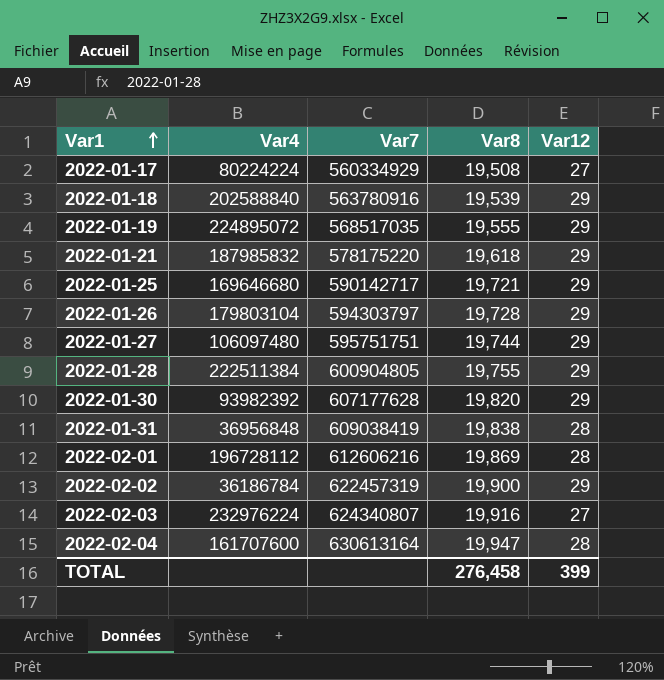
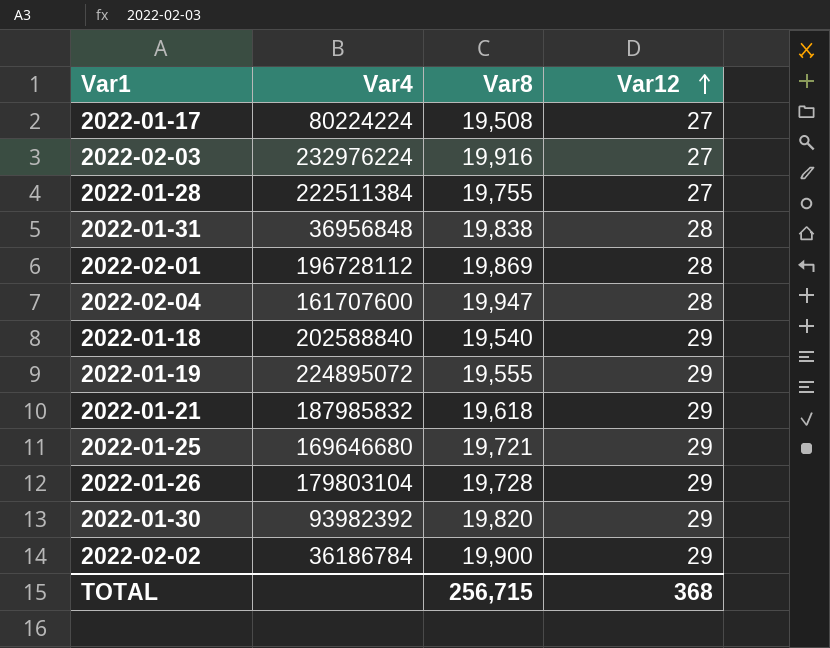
row order: Var1 ascending -> Var12 ascending
column Var7 | position: 3 -> none
row 2022-01-27: 106097480 | 595751751 | 19,744 | 29 -> none
2022-01-28 | Var12: 29 -> 27
2022-01-18 | Var8: 19,539 -> 19,540
TOTAL | Var8: 276,458 -> 256,715
TOTAL | Var12: 399 -> 368

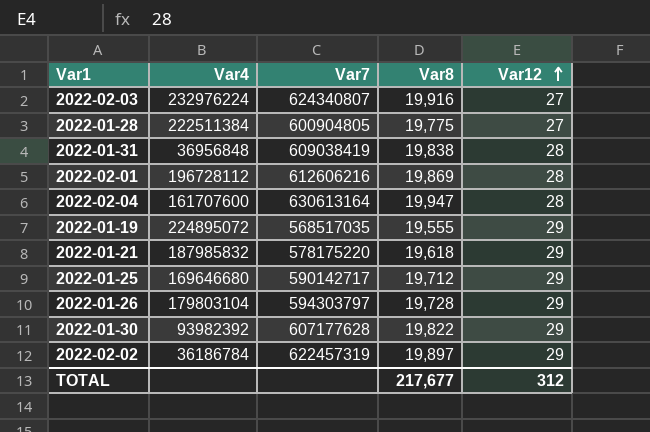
column Var7 | position: none -> 3
row 2022-01-17: 80224224 | 19,508 | 27 -> none
row 2022-01-18: 202588840 | 19,540 | 29 -> none
2022-01-28 | Var8: 19,755 -> 19,775
2022-01-25 | Var8: 19,721 -> 19,712
2022-01-30 | Var8: 19,820 -> 19,822
2022-02-02 | Var8: 19,900 -> 19,897
TOTAL | Var8: 256,715 -> 217,677
TOTAL | Var12: 368 -> 312

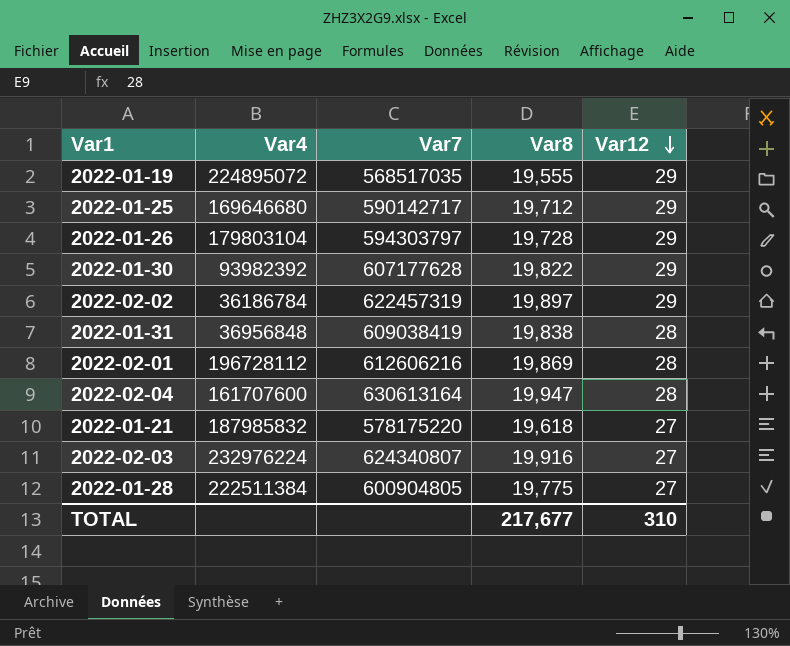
row order: Var12 ascending -> Var12 descending
2022-01-21 | Var12: 29 -> 27
TOTAL | Var12: 312 -> 310

